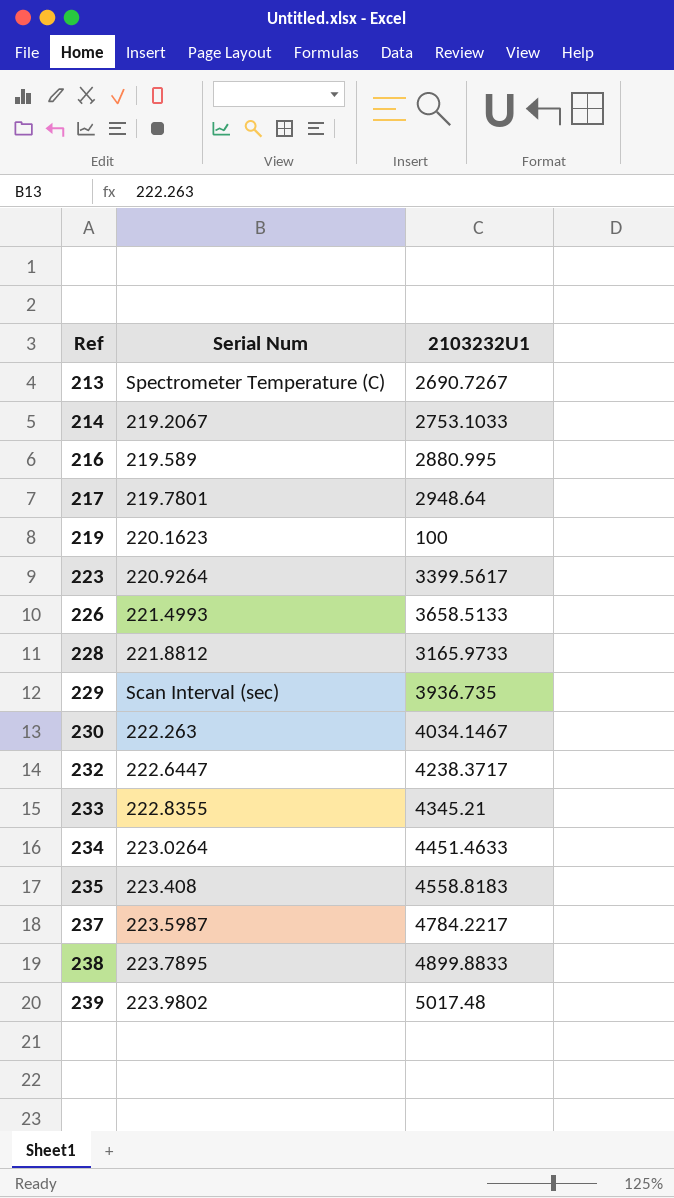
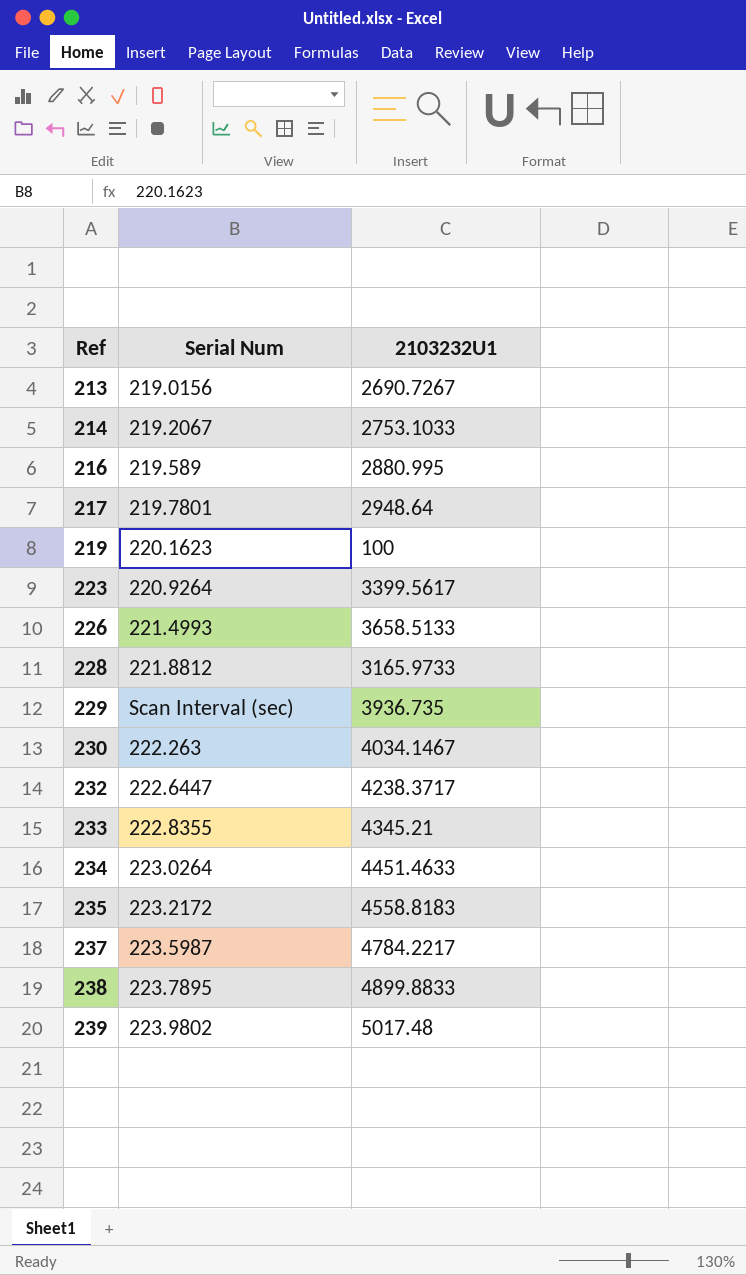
213 | Serial Num: Spectrometer Temperature (C) -> 219.0156
235 | Serial Num: 223.408 -> 223.2172

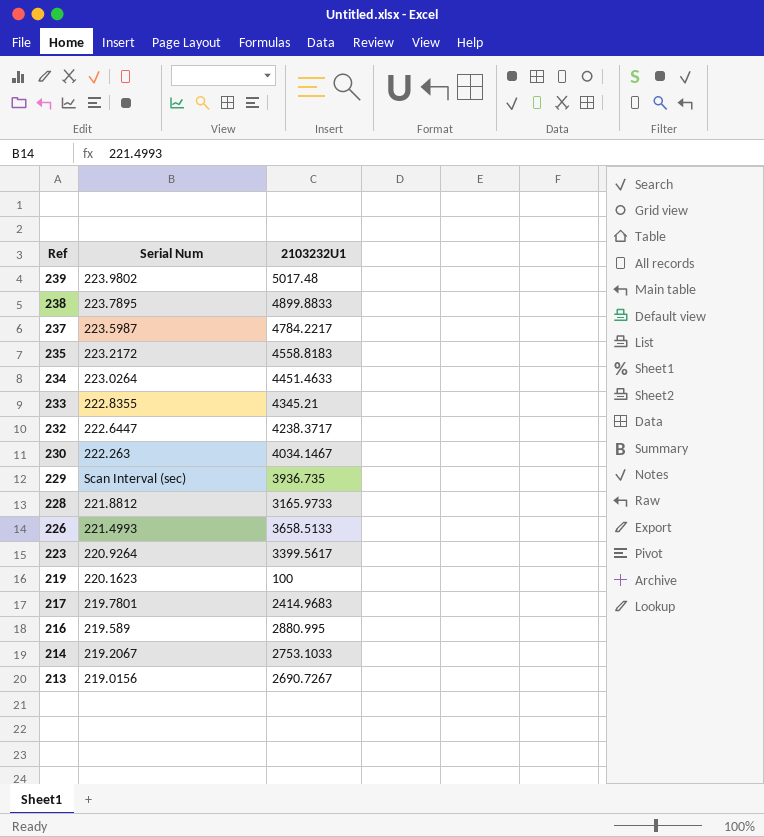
row order: Ref ascending -> Ref descending
217 | 2103232U1: 2948.64 -> 2414.9683

